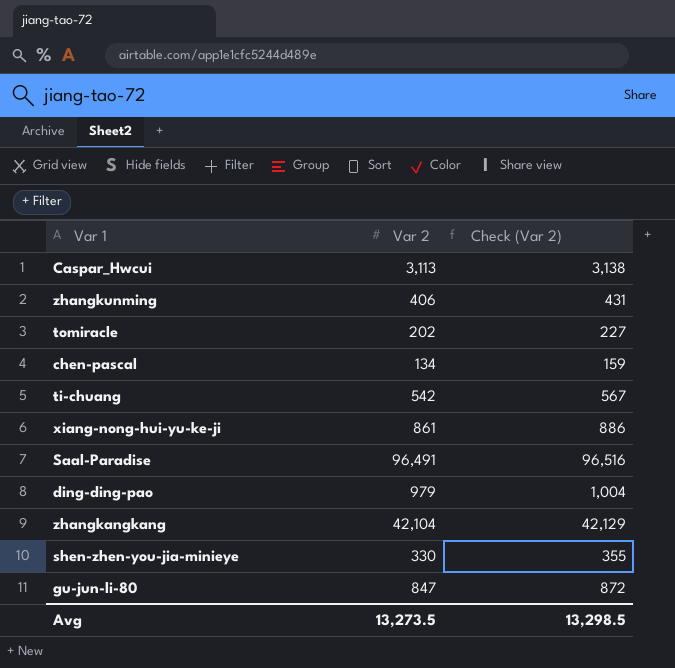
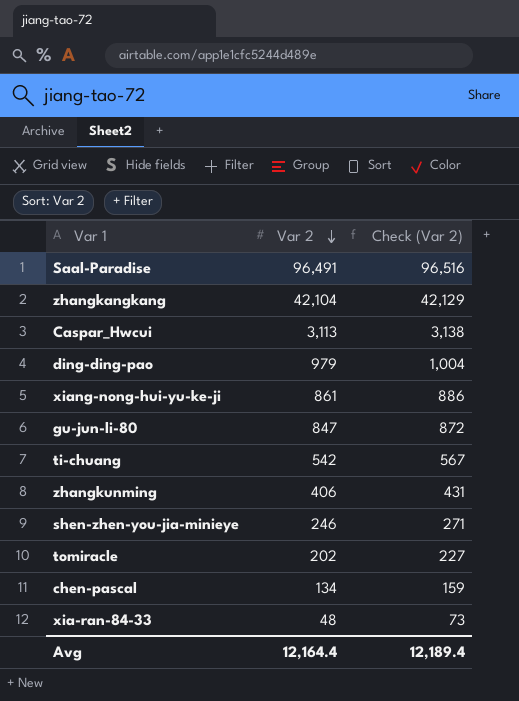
row order: none -> Var 2 descending
shen-zhen-you-jia-minieye | Var 2: 330 -> 246
shen-zhen-you-jia-minieye | Check (Var 2): 355 -> 271
row xia-ran-84-33: none -> 48 | 73
Avg | Var 2: 13,273.5 -> 12,164.4
Avg | Check (Var 2): 13,298.5 -> 12,189.4

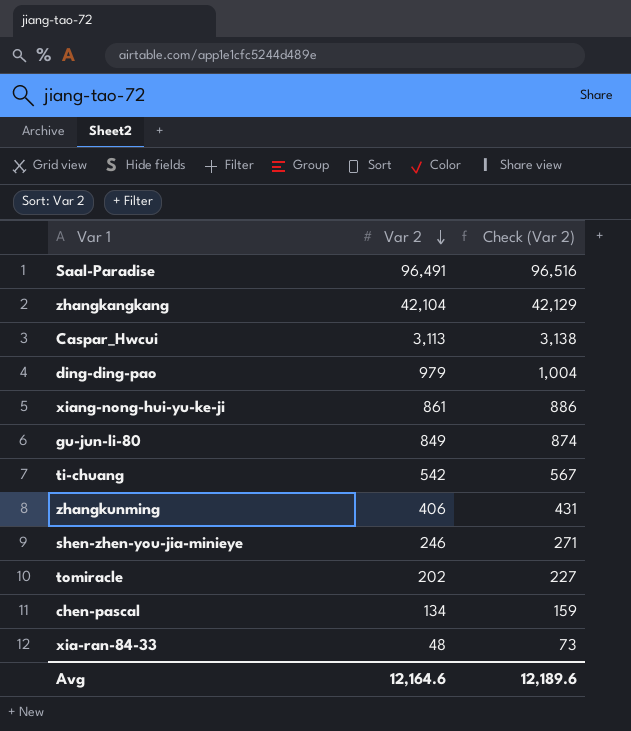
gu-jun-li-80 | Var 2: 847 -> 849
gu-jun-li-80 | Check (Var 2): 872 -> 874
Avg | Var 2: 12,164.4 -> 12,164.6
Avg | Check (Var 2): 12,189.4 -> 12,189.6

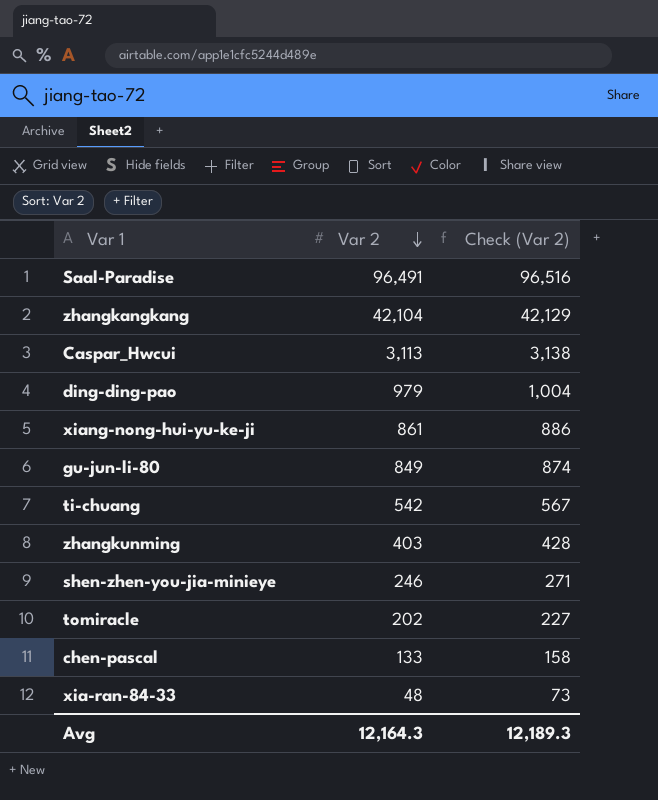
zhangkunming | Var 2: 406 -> 403
zhangkunming | Check (Var 2): 431 -> 428
chen-pascal | Var 2: 134 -> 133
chen-pascal | Check (Var 2): 159 -> 158
Avg | Var 2: 12,164.6 -> 12,164.3
Avg | Check (Var 2): 12,189.6 -> 12,189.3

